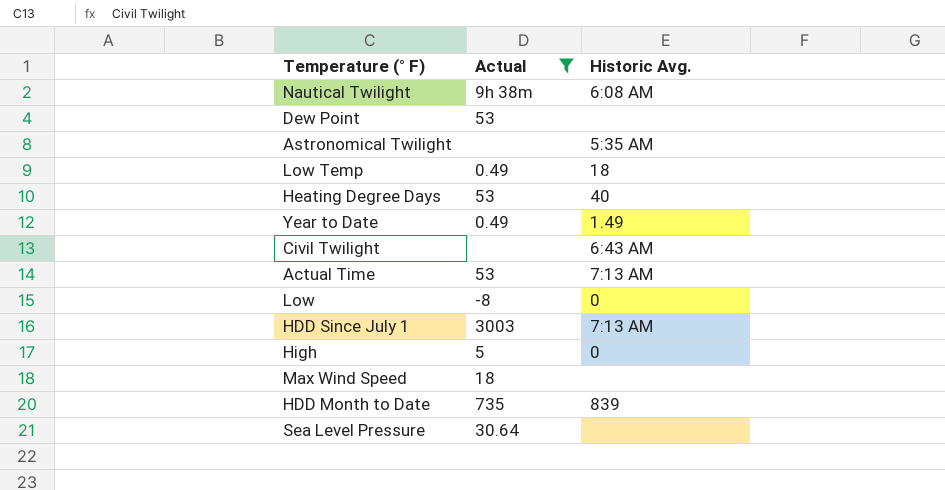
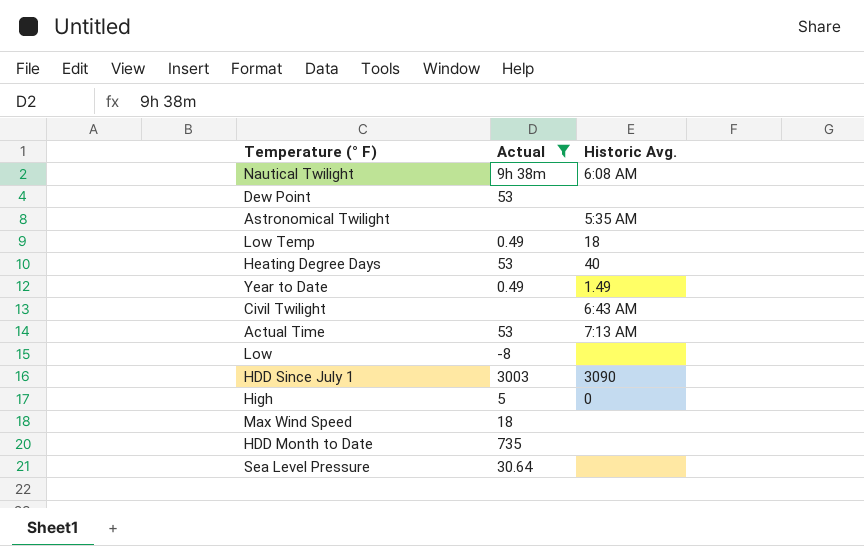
Low | Historic Avg.: 0 -> none
HDD Since July 1 | Historic Avg.: 7:13 AM -> 3090
HDD Month to Date | Historic Avg.: 839 -> none

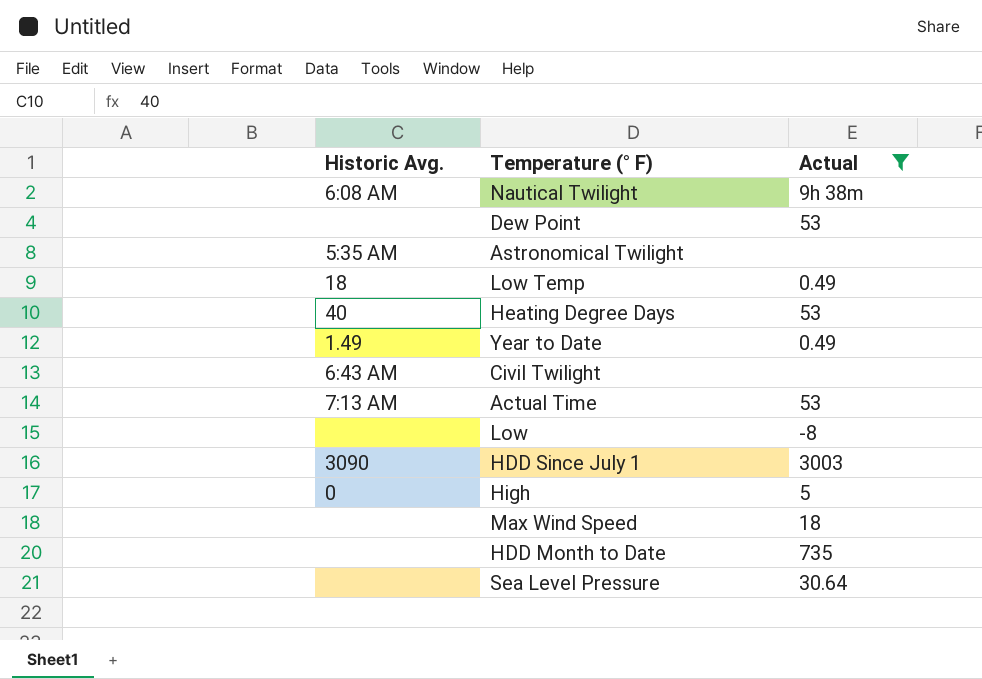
column Historic Avg. | position: 3 -> 1

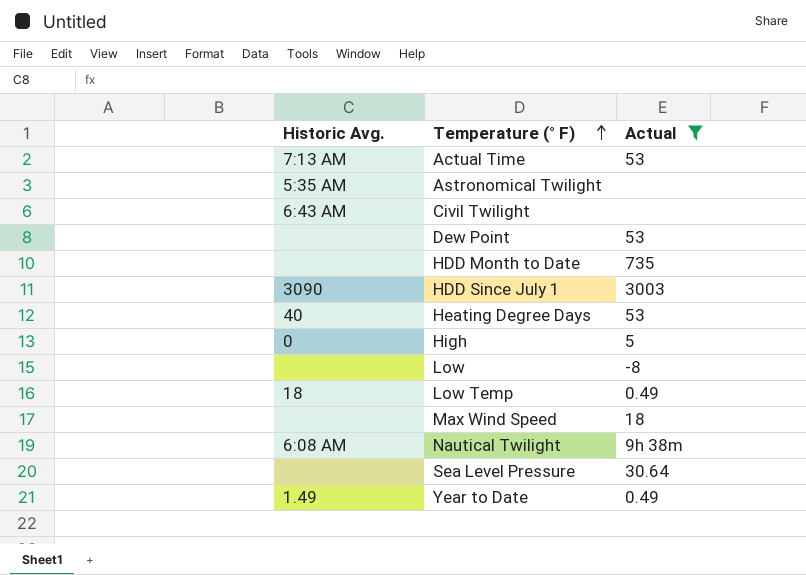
row order: none -> Temperature (° F) ascending

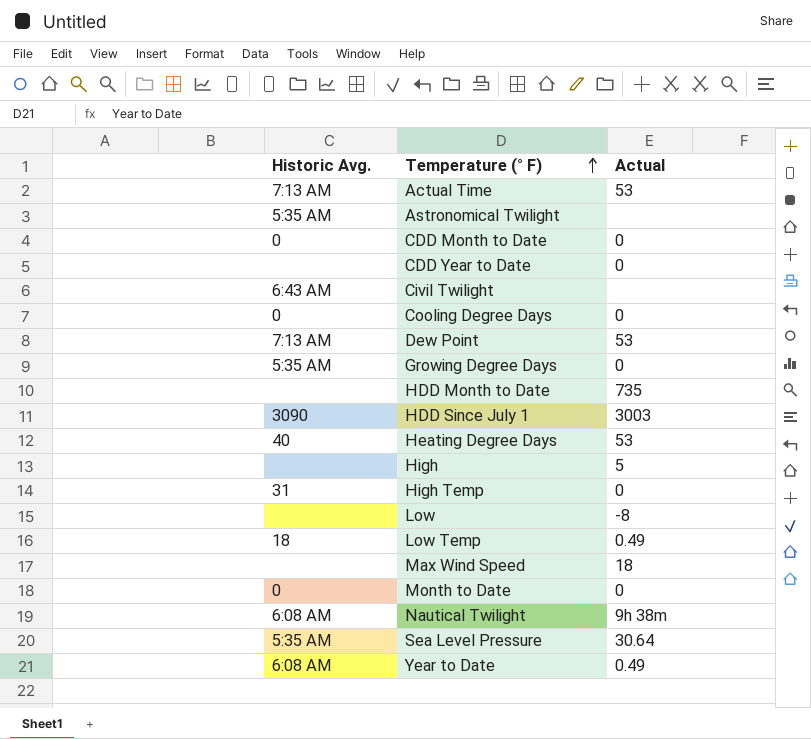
filter: Actual != 0 -> none
Dew Point | Historic Avg.: none -> 7:13 AM
High | Historic Avg.: 0 -> none
Sea Level Pressure | Historic Avg.: none -> 5:35 AM
Year to Date | Historic Avg.: 1.49 -> 6:08 AM

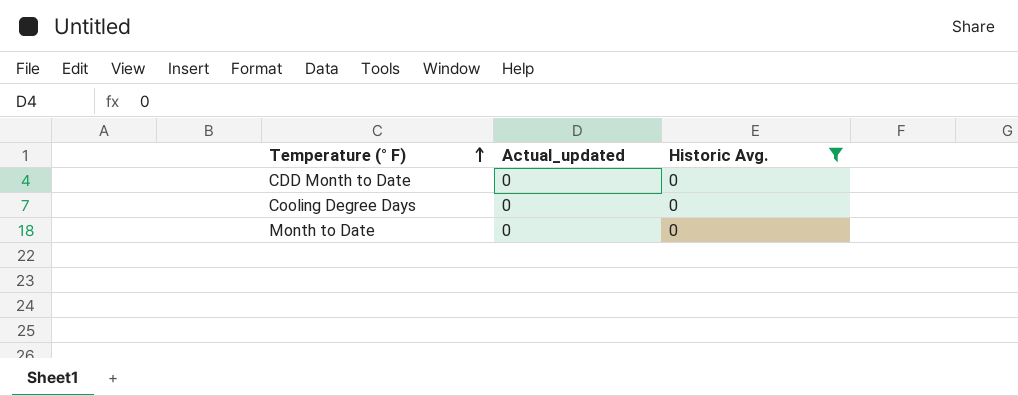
filter: none -> Historic Avg. = 0
column name: Actual -> Actual_updated
column Historic Avg. | position: 1 -> 3

